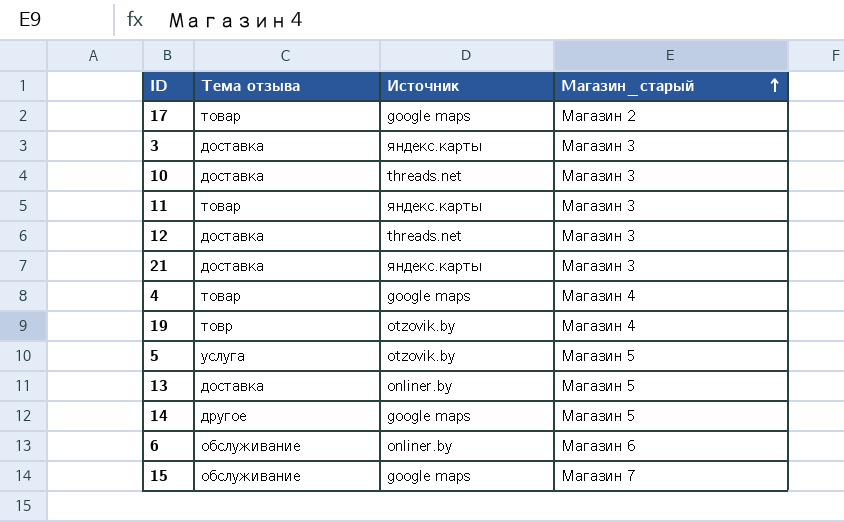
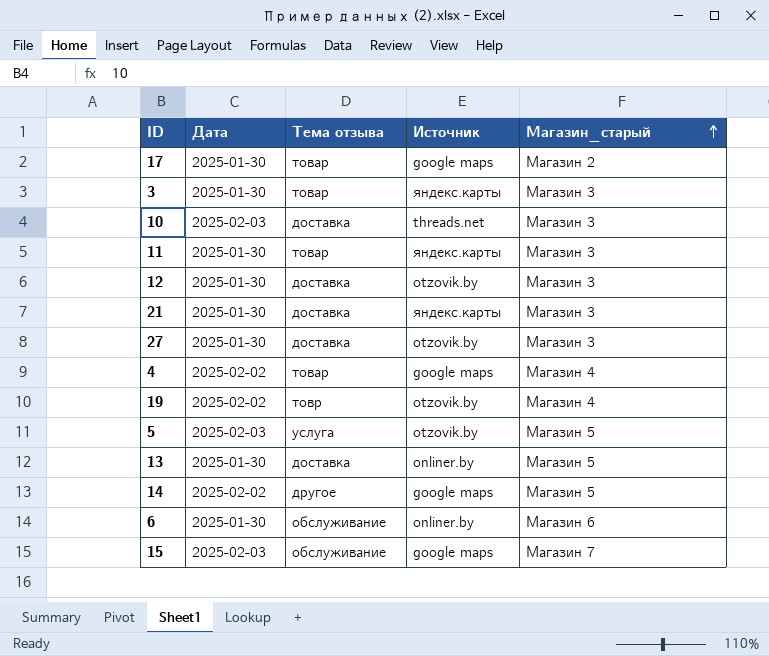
column Дата | position: none -> 2
3 | Тема отзыва: доставка -> товар
12 | Источник: threads.net -> otzovik.by
row 27: none -> 2025-01-30 | доставка | otzovik.by | Магазин 3

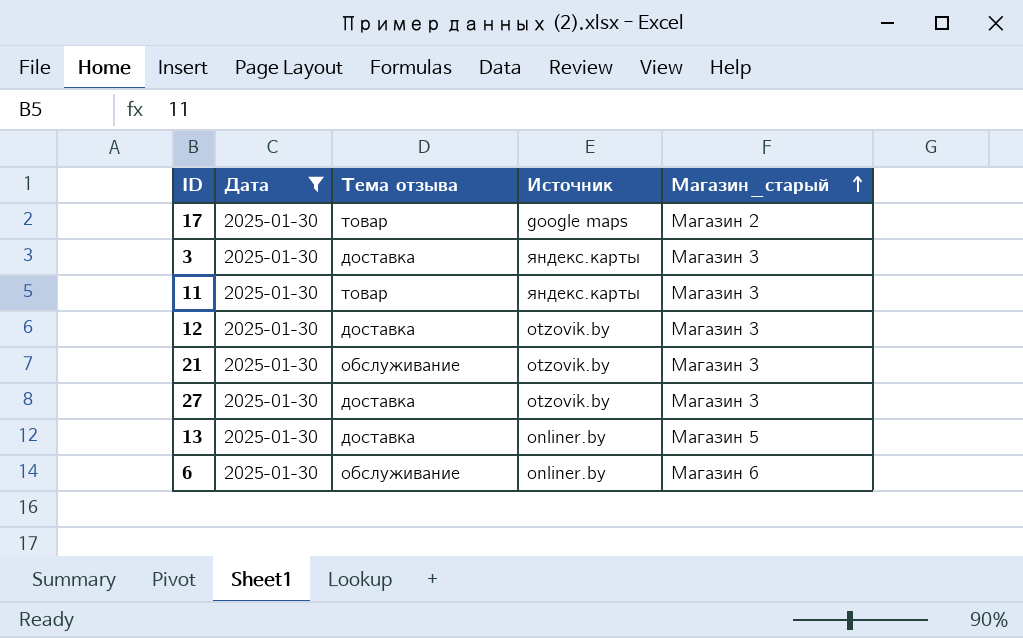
filter: none -> Дата = 2025-01-30
3 | Тема отзыва: товар -> доставка
21 | Тема отзыва: доставка -> обслуживание
21 | Источник: яндекс.карты -> otzovik.by

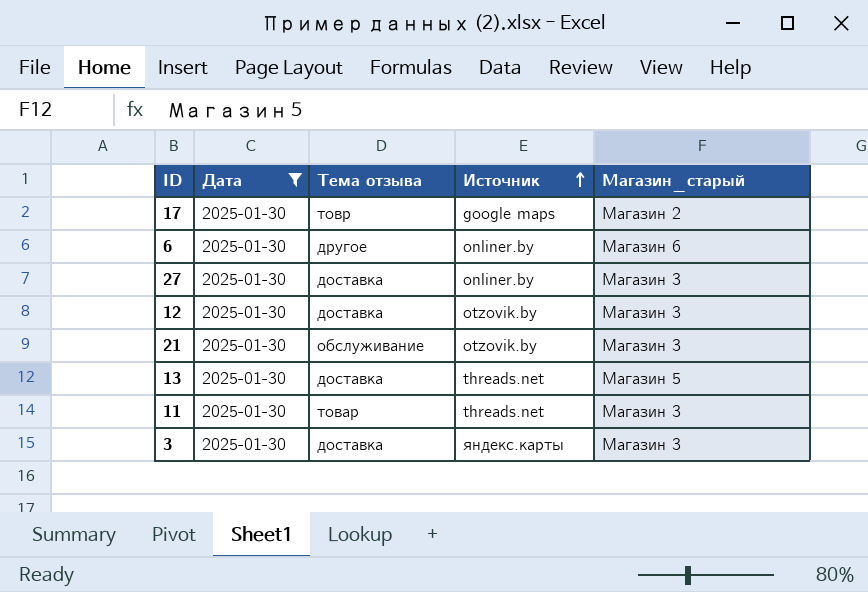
row order: Магазин_старый ascending -> Источник ascending
17 | Тема отзыва: товар -> товр
6 | Тема отзыва: обслуживание -> другое
27 | Источник: otzovik.by -> onliner.by
13 | Источник: onliner.by -> threads.net
11 | Источник: яндекс.карты -> threads.net

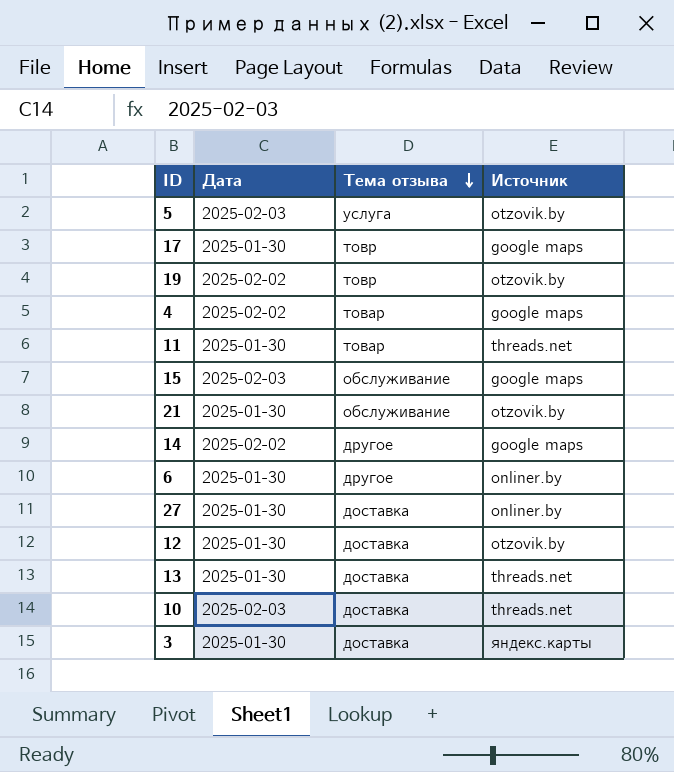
filter: Дата = 2025-01-30 -> none
row order: Источник ascending -> Тема отзыва descending
column Магазин_старый | position: 5 -> none

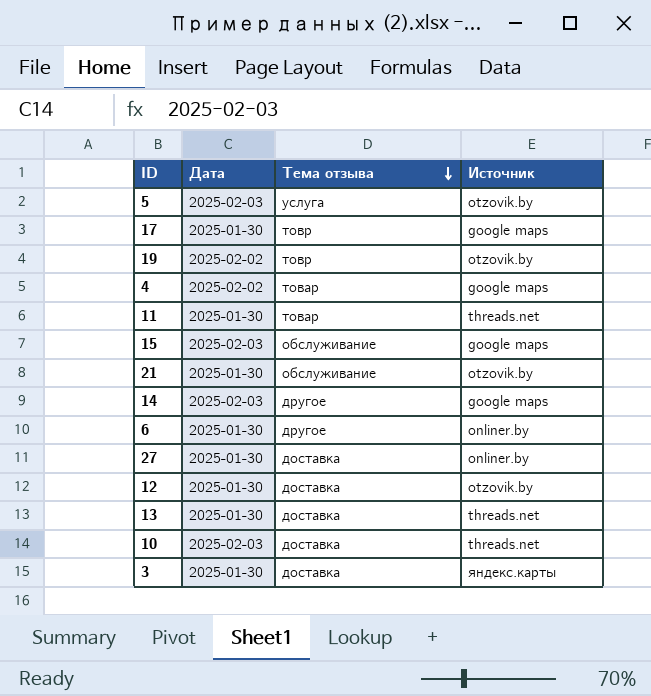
14 | Дата: 2025-02-02 -> 2025-02-03

